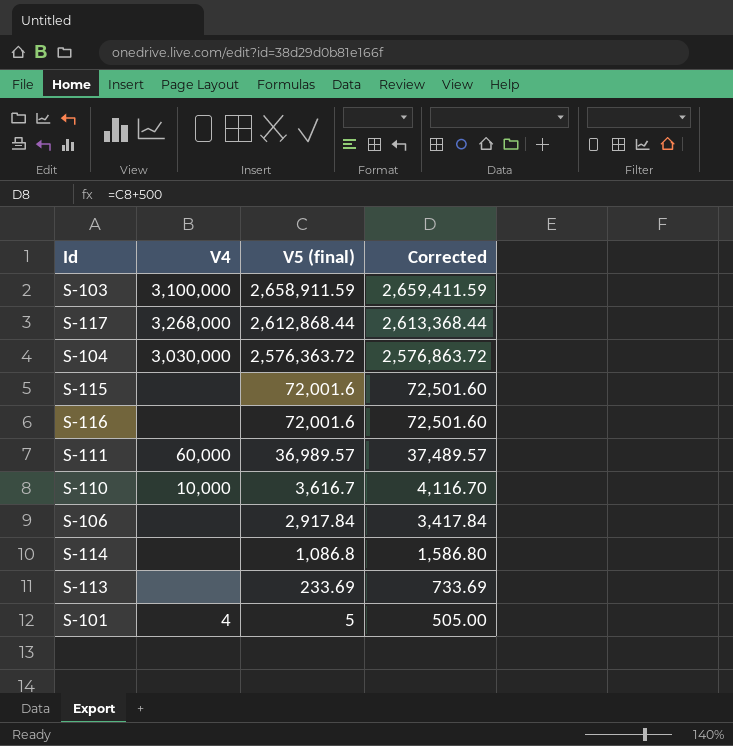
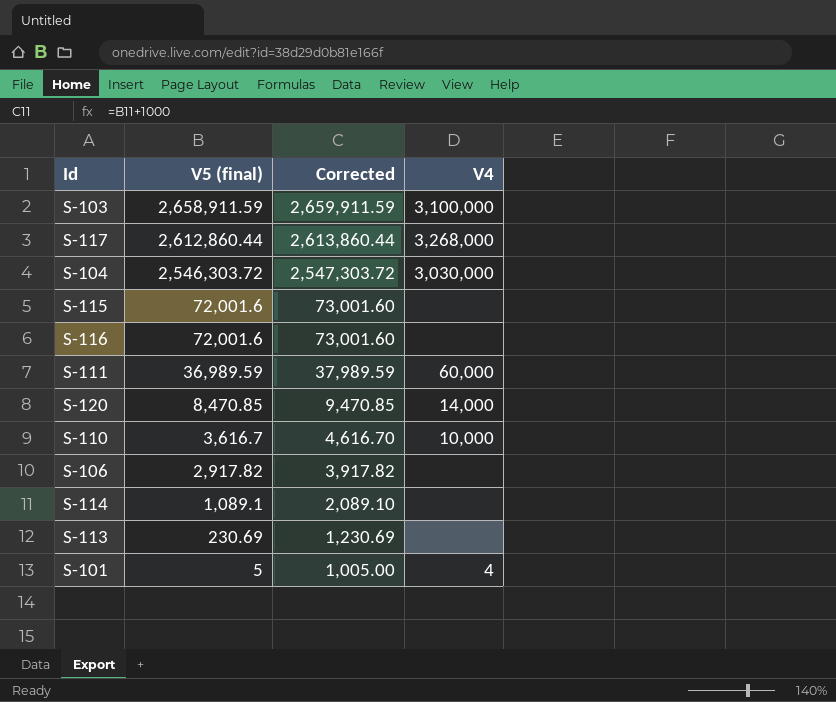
column Corrected | formula: [V5 (final)] + 500 -> [V5 (final)] + 1000
column V4 | position: 2 -> 4
S-117 | V5 (final): 2,612,868.44 -> 2,612,860.44
S-104 | V5 (final): 2,576,363.72 -> 2,546,303.72
S-111 | V5 (final): 36,989.57 -> 36,989.59
row S-120: none -> 8,470.85 | 9,470.85 | 14,000
S-106 | V5 (final): 2,917.84 -> 2,917.82
S-114 | V5 (final): 1,086.8 -> 1,089.1
S-113 | V5 (final): 233.69 -> 230.69

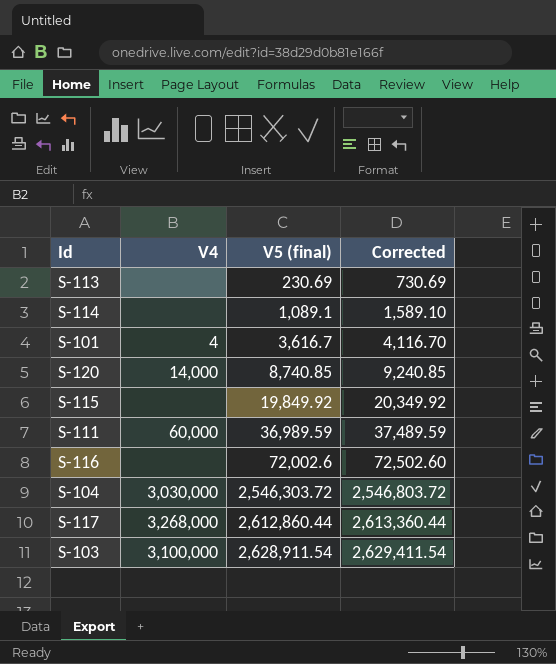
row order: V5 (final) descending -> V5 (final) ascending
column V4 | position: 4 -> 2
column Corrected | formula: [V5 (final)] + 1000 -> [V5 (final)] + 500
row S-110: 3,616.7 | 4,616.70 | 10,000 -> none
row S-106: 2,917.82 | 3,917.82 | none -> none
S-101 | V5 (final): 5 -> 3,616.7
S-120 | V5 (final): 8,470.85 -> 8,740.85
S-115 | V5 (final): 72,001.6 -> 19,849.92
S-116 | V5 (final): 72,001.6 -> 72,002.6
S-103 | V5 (final): 2,658,911.59 -> 2,628,911.54

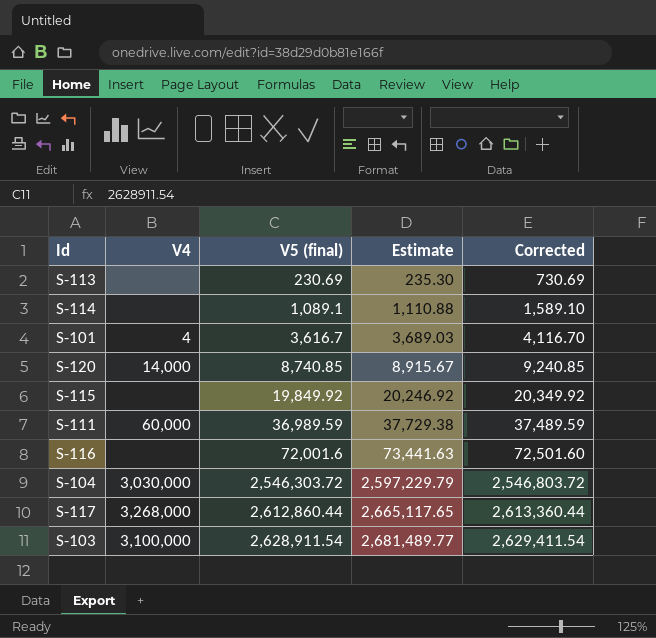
column Estimate | formula: none -> [V5 (final)] * 1.02
S-116 | V5 (final): 72,002.6 -> 72,001.6
S-116 | Corrected: 72,502.60 -> 72,501.60

